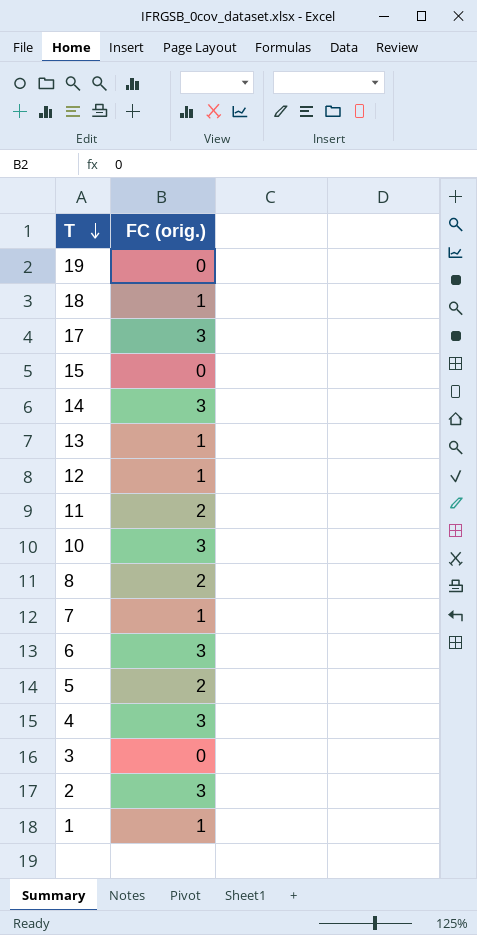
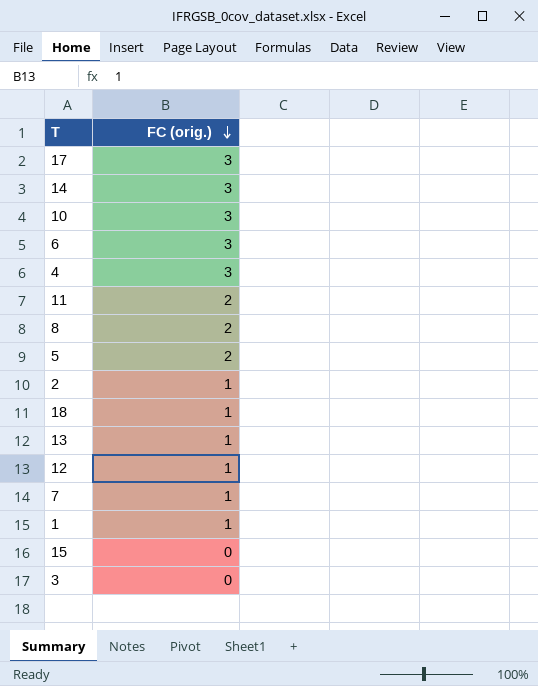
row order: T descending -> FC (orig.) descending
row 19: 0 -> none
2 | FC (orig.): 3 -> 1

